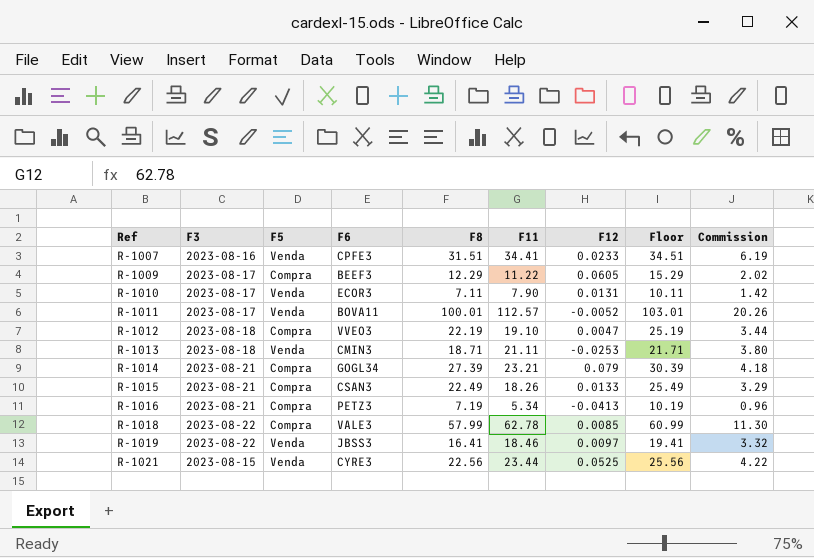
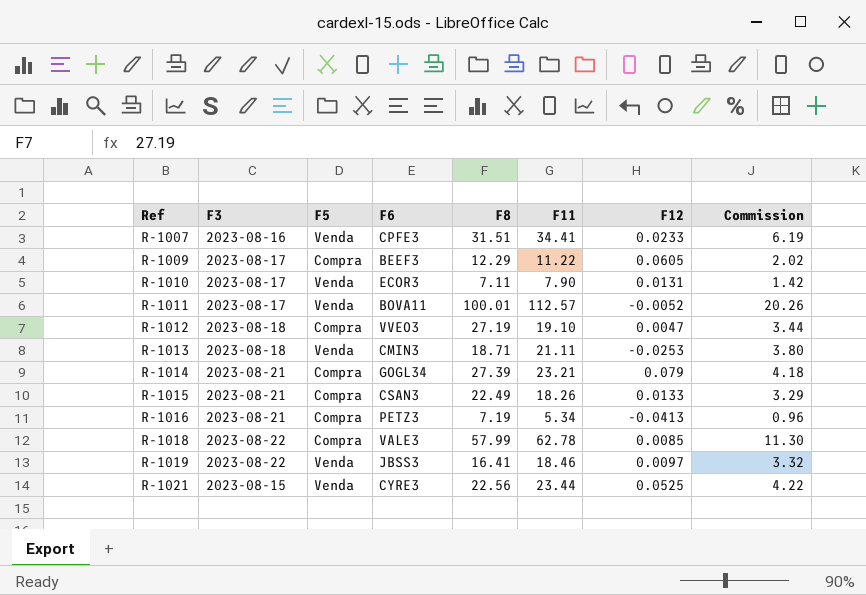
column Floor | formula: [F8] + 3 -> none
R-1012 | F8: 22.19 -> 27.19

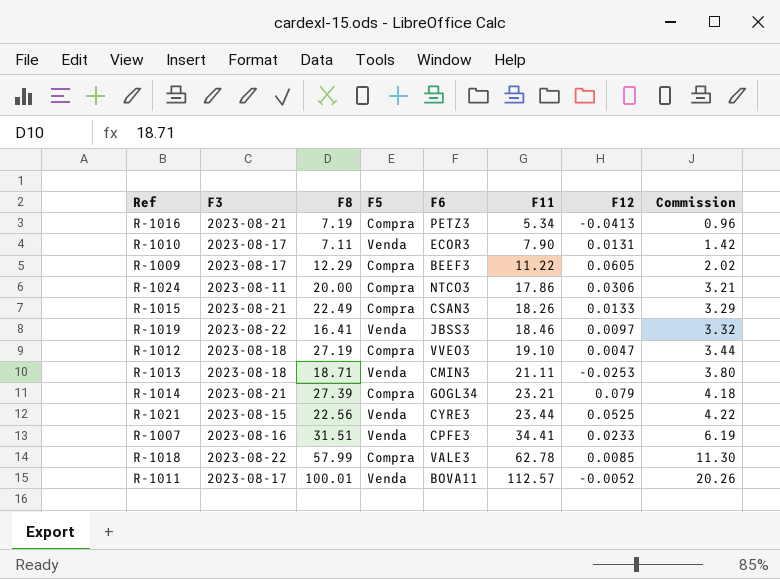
row order: Ref ascending -> F11 ascending
column F8 | position: 5 -> 3
row R-1024: none -> 2023-08-11 | 20.00 | Compra | NTCO3 | 17.86 | 0.0306 | 3.21

